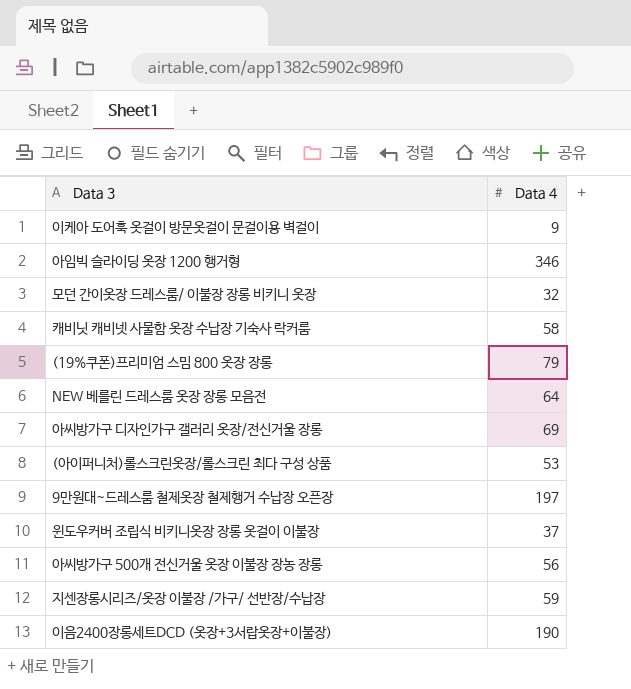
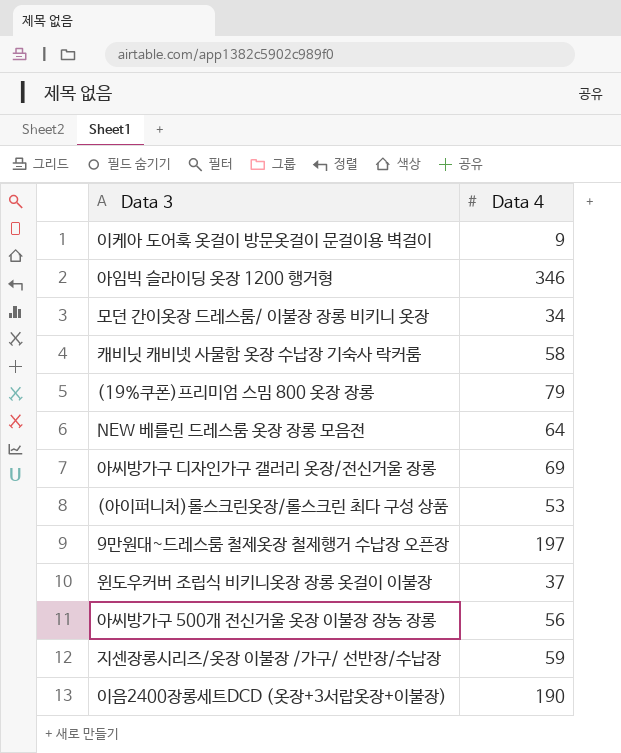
모던 간이옷장 드레스룸/ 이불장 장롱 비키니 옷장 | Data 4: 32 -> 34

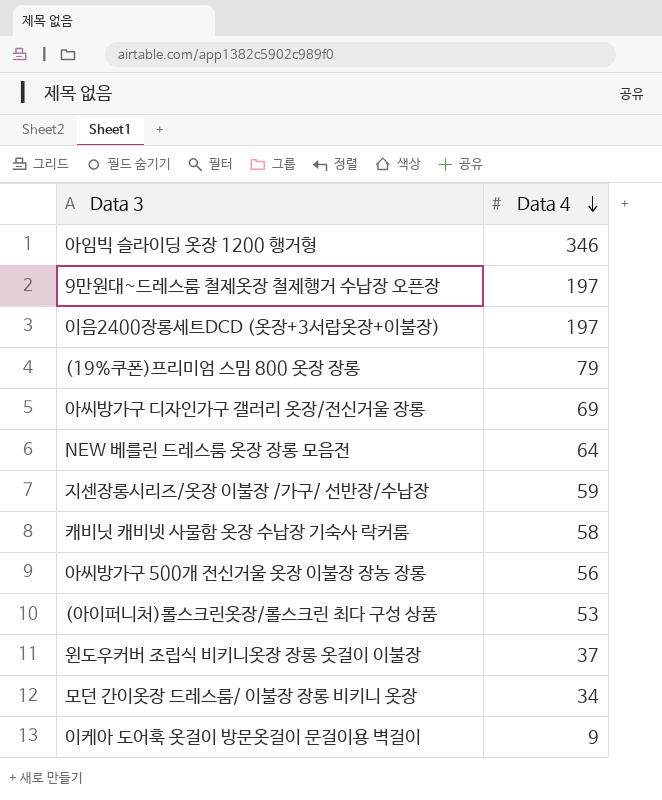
row order: none -> Data 4 descending
이음2400장롱세트DCD (옷장+3서랍옷장+이불장) | Data 4: 190 -> 197

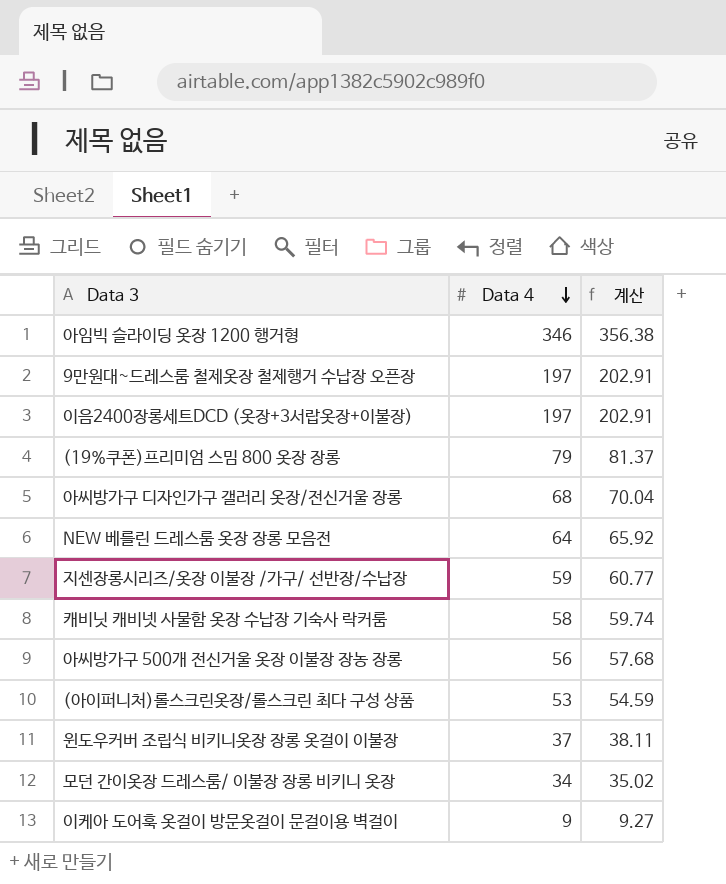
column 계산 | formula: none -> [Data 4] * 1.03
아씨방가구 디자인가구 갤러리 옷장/전신거울 장롱 | Data 4: 69 -> 68

